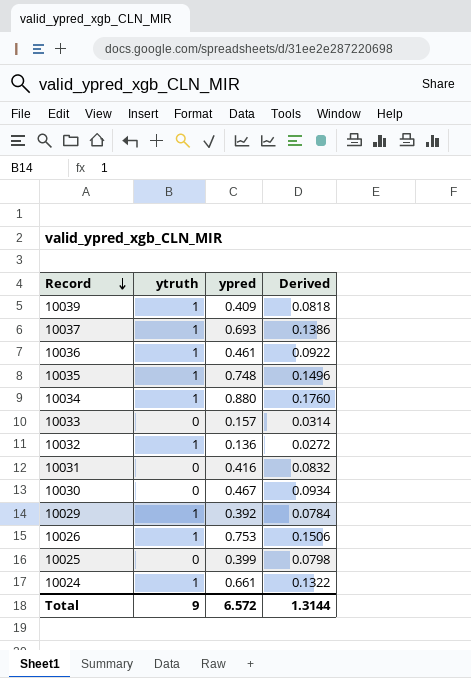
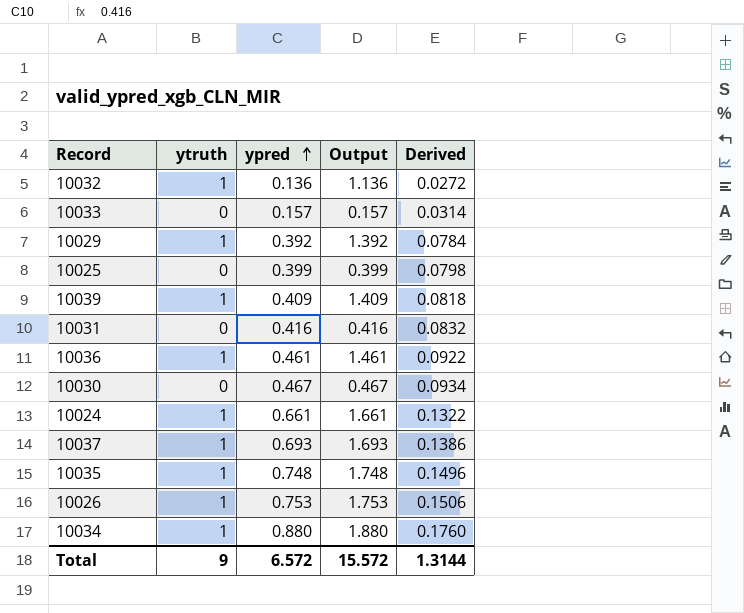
row order: Record descending -> ypred ascending
column Output | formula: none -> [ytruth] + [ypred]

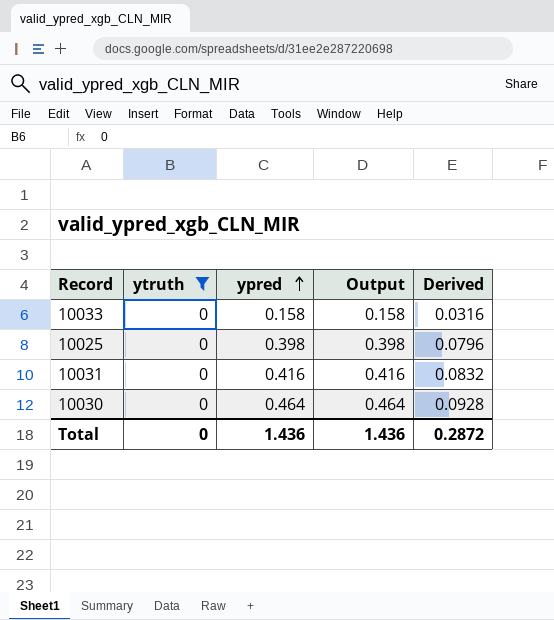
filter: none -> ytruth = 0
10033 | ypred: 0.157 -> 0.158
10033 | Output: 0.157 -> 0.158
10033 | Derived: 0.0314 -> 0.0316
10025 | ypred: 0.399 -> 0.398
10025 | Output: 0.399 -> 0.398
10025 | Derived: 0.0798 -> 0.0796
10030 | ypred: 0.467 -> 0.464
10030 | Output: 0.467 -> 0.464
10030 | Derived: 0.0934 -> 0.0928
Total | ytruth: 9 -> 0
Total | ypred: 6.572 -> 1.436
Total | Output: 15.572 -> 1.436
Total | Derived: 1.3144 -> 0.2872

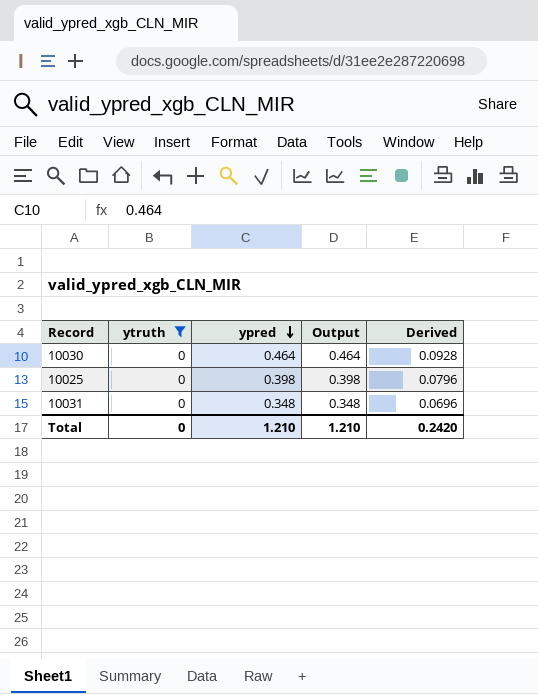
row order: ypred ascending -> ypred descending
row 10033: 0 | 0.158 | 0.158 | 0.0316 -> none
10031 | ypred: 0.416 -> 0.348
10031 | Output: 0.416 -> 0.348
10031 | Derived: 0.0832 -> 0.0696
Total | ypred: 1.436 -> 1.210
Total | Output: 1.436 -> 1.210
Total | Derived: 0.2872 -> 0.2420

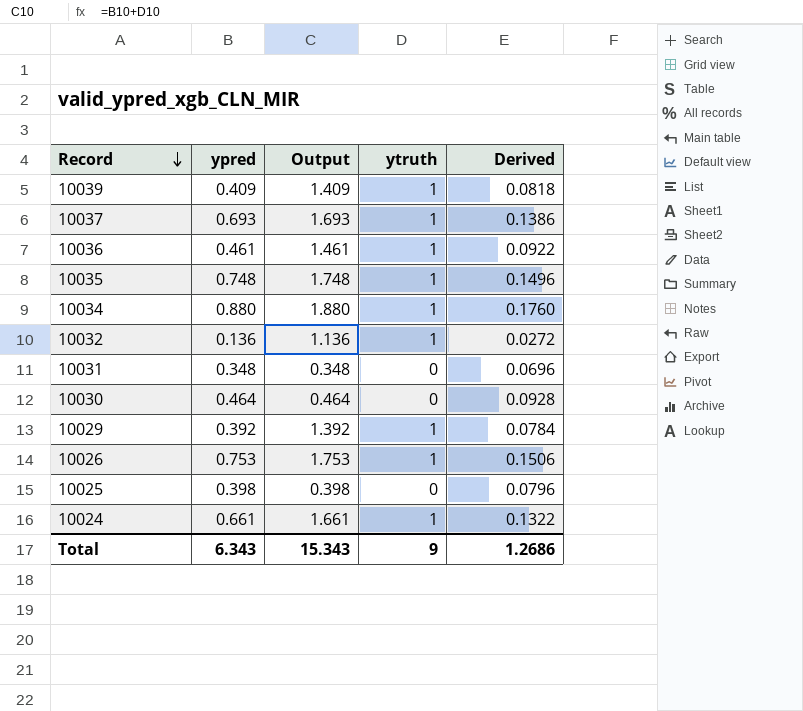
filter: ytruth = 0 -> none
row order: ypred descending -> Record descending
column ytruth | position: 2 -> 4
Total | ypred: 1.210 -> 6.343
Total | Output: 1.210 -> 15.343
Total | ytruth: 0 -> 9
Total | Derived: 0.2420 -> 1.2686

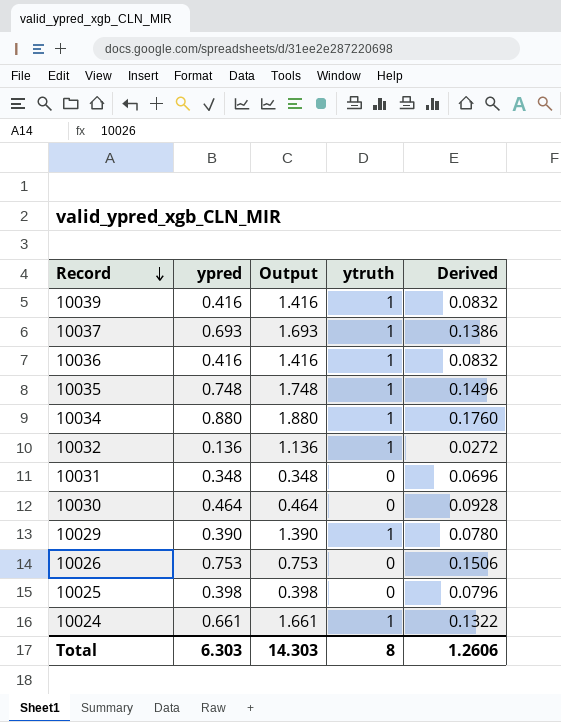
10039 | ypred: 0.409 -> 0.416
10039 | Output: 1.409 -> 1.416
10039 | Derived: 0.0818 -> 0.0832
10036 | ypred: 0.461 -> 0.416
10036 | Output: 1.461 -> 1.416
10036 | Derived: 0.0922 -> 0.0832
10029 | ypred: 0.392 -> 0.390
10029 | Output: 1.392 -> 1.390
10029 | Derived: 0.0784 -> 0.0780
10026 | Output: 1.753 -> 0.753
10026 | ytruth: 1 -> 0
Total | ypred: 6.343 -> 6.303
Total | Output: 15.343 -> 14.303
Total | ytruth: 9 -> 8
Total | Derived: 1.2686 -> 1.2606

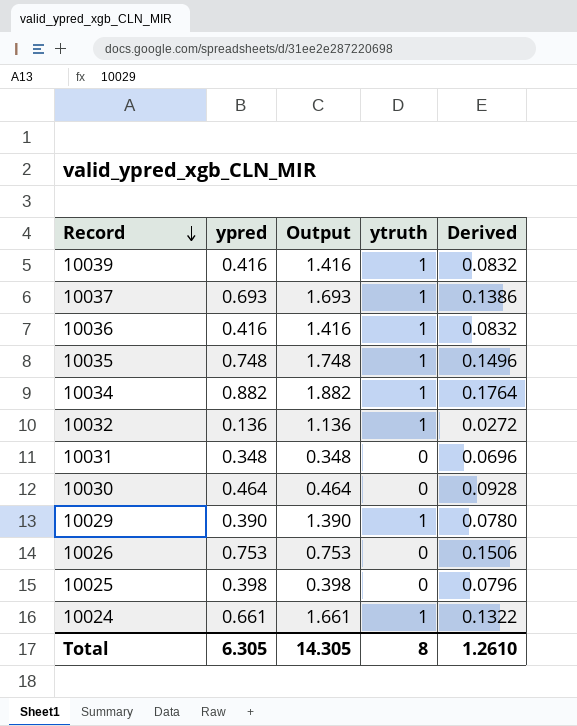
10034 | ypred: 0.880 -> 0.882
10034 | Output: 1.880 -> 1.882
10034 | Derived: 0.1760 -> 0.1764
Total | ypred: 6.303 -> 6.305
Total | Output: 14.303 -> 14.305
Total | Derived: 1.2606 -> 1.2610

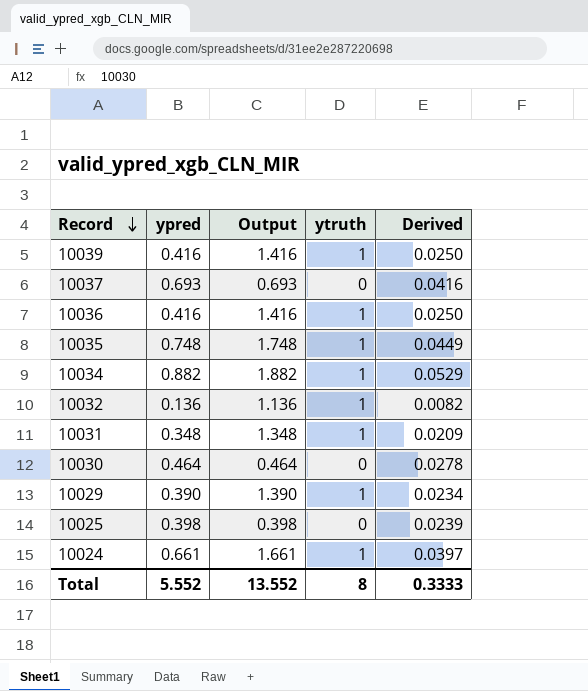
column Derived | formula: [ypred] * 0.2 -> [ypred] * 0.06
row 10026: 0.753 | 0.753 | 0 | 0.1506 -> none
10037 | Output: 1.693 -> 0.693
10037 | ytruth: 1 -> 0
10031 | Output: 0.348 -> 1.348
10031 | ytruth: 0 -> 1
Total | ypred: 6.305 -> 5.552
Total | Output: 14.305 -> 13.552
Total | Derived: 1.2610 -> 0.3333

